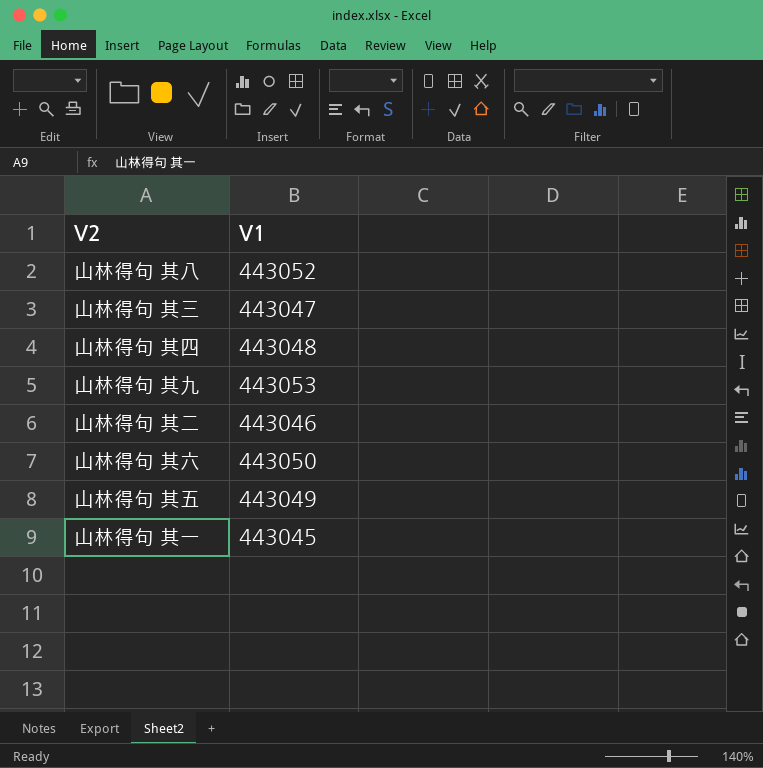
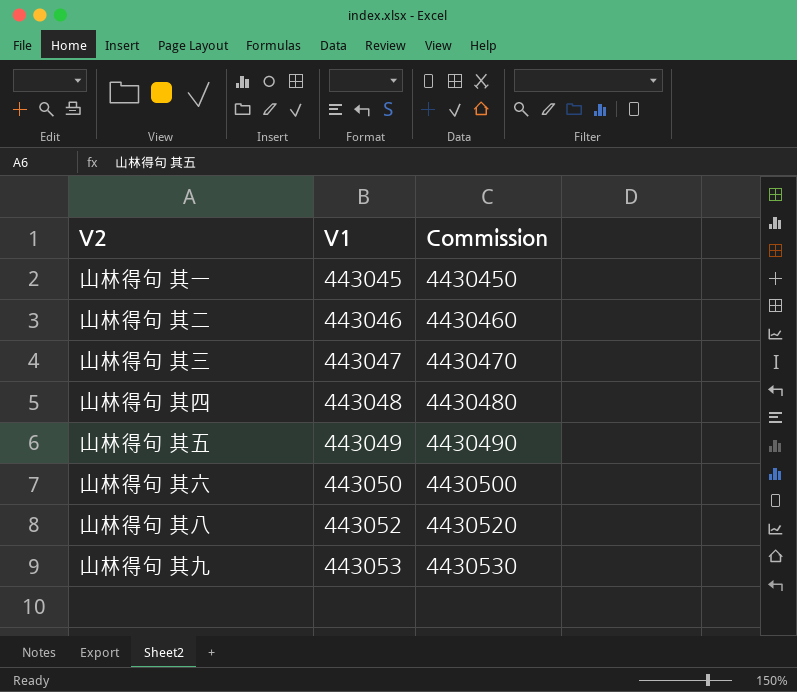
row order: none -> V1 ascending
column Commission | formula: none -> [V1] * 10

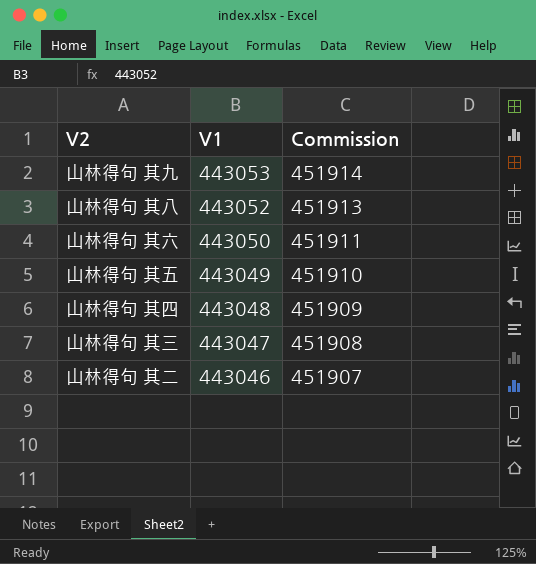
row order: V1 ascending -> V1 descending
column Commission | formula: [V1] * 10 -> [V1] * 1.02
row 山林得句 其一: 443045 | 4430450 -> none

